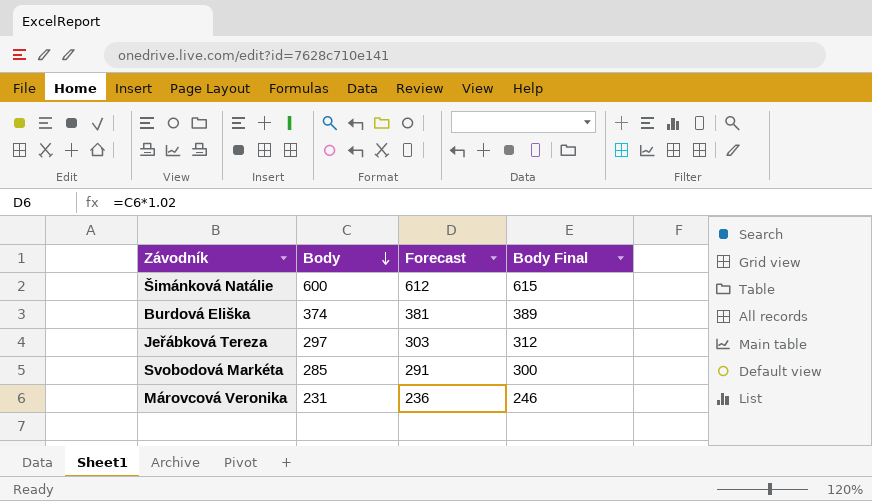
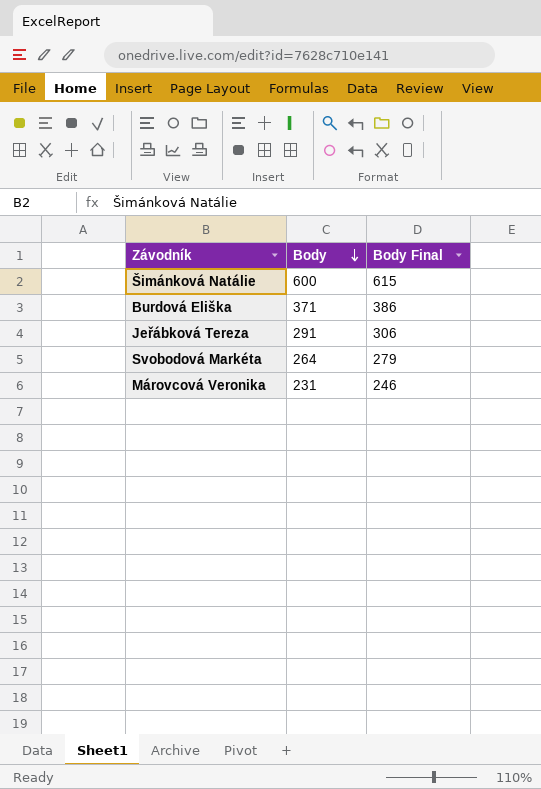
column Forecast | formula: [Body] * 1.02 -> none
Burdová Eliška | Body: 374 -> 371
Burdová Eliška | Body Final: 389 -> 386
Jeřábková Tereza | Body: 297 -> 291
Jeřábková Tereza | Body Final: 312 -> 306
Svobodová Markéta | Body: 285 -> 264
Svobodová Markéta | Body Final: 300 -> 279

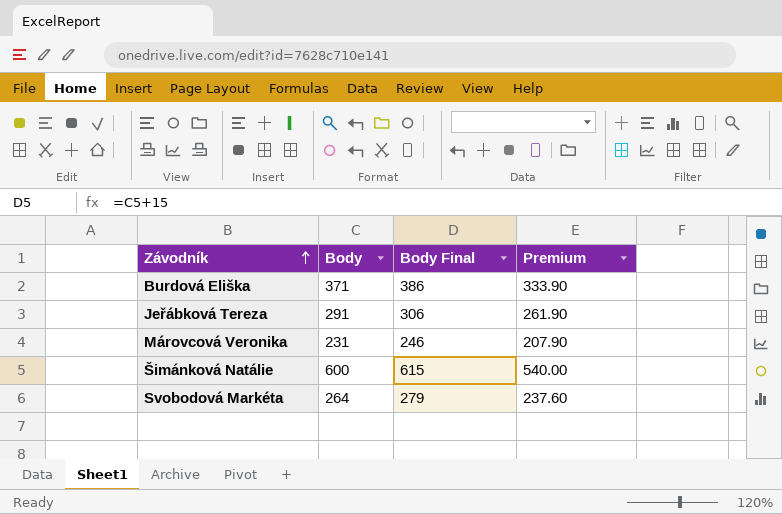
row order: Body descending -> Závodník ascending
column Premium | formula: none -> [Body] * 0.9

